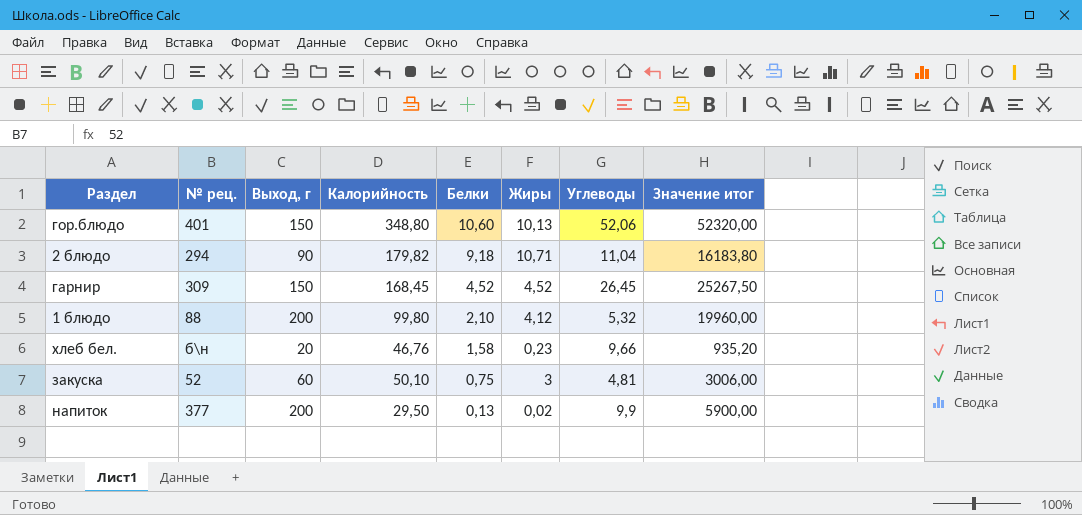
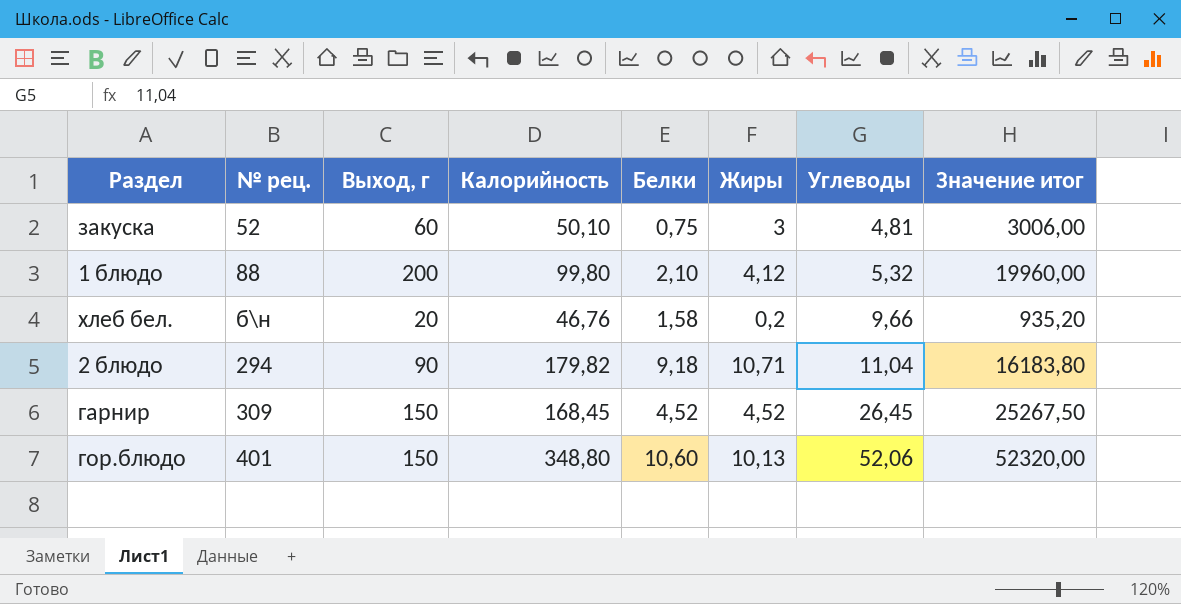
row order: Белки descending -> Углеводы ascending
row напиток: 377 | 200 | 29,50 | 0,13 | 0,02 | 9,9 | 5900,00 -> none
хлеб бел. | Жиры: 0,23 -> 0,2

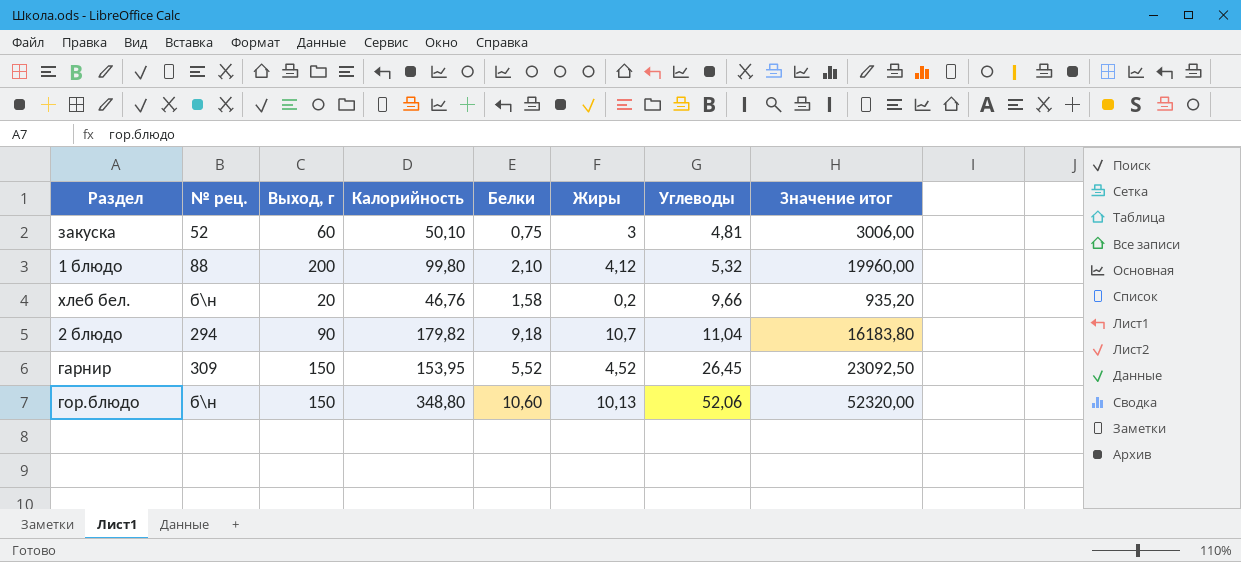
2 блюдо | Жиры: 10,71 -> 10,7
гарнир | Калорийность: 168,45 -> 153,95
гарнир | Белки: 4,52 -> 5,52
гарнир | Значение итог: 25267,50 -> 23092,50
гор.блюдо | № рец.: 401 -> б\н

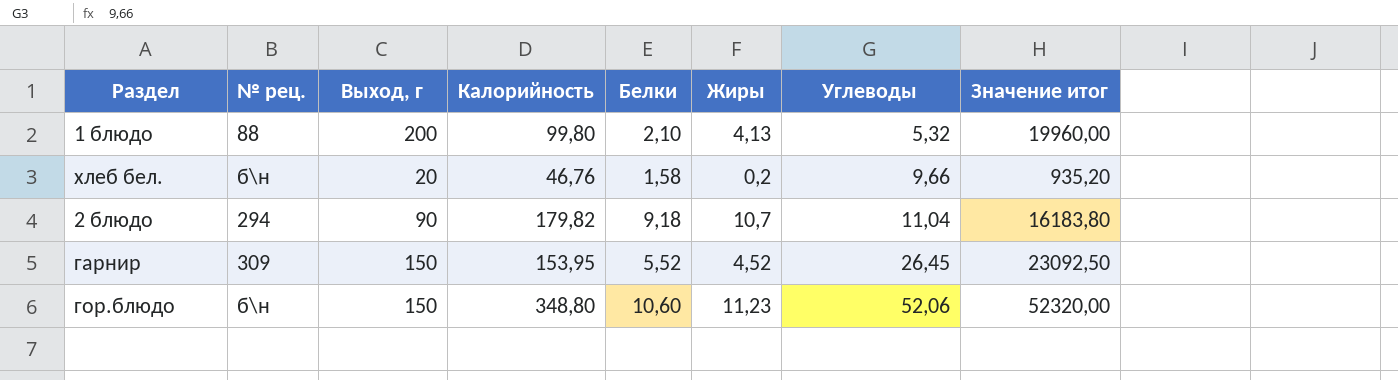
row закуска: 52 | 60 | 50,10 | 0,75 | 3 | 4,81 | 3006,00 -> none
1 блюдо | Жиры: 4,12 -> 4,13
гор.блюдо | Жиры: 10,13 -> 11,23

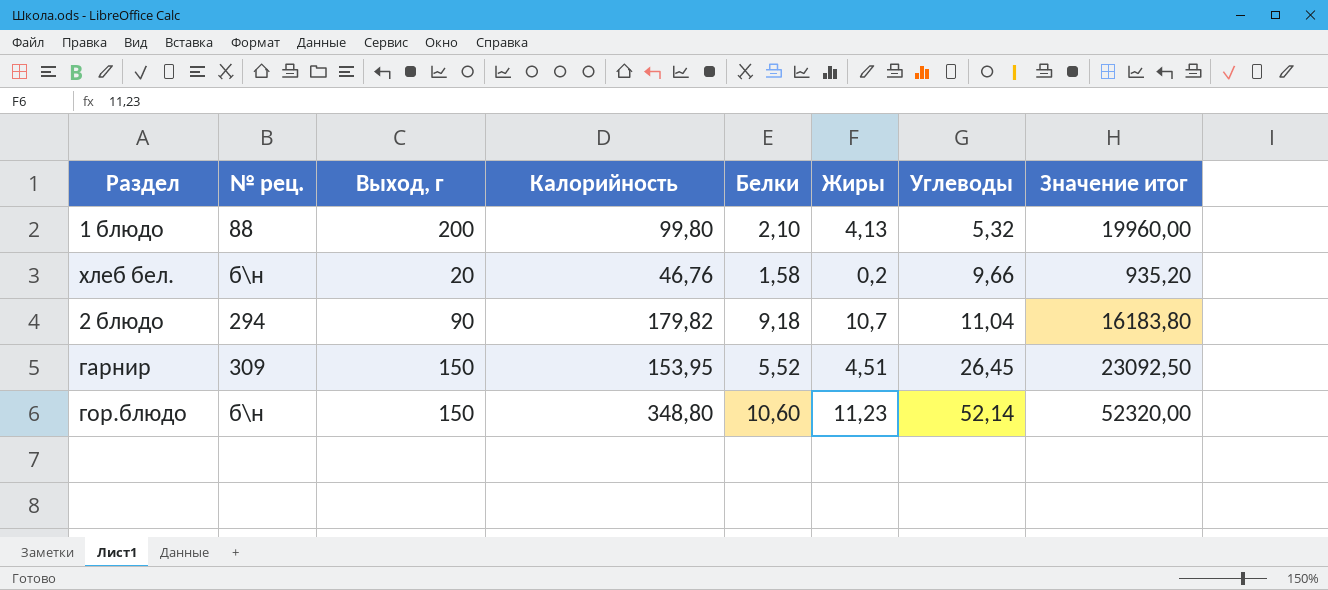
гарнир | Жиры: 4,52 -> 4,51
гор.блюдо | Углеводы: 52,06 -> 52,14

